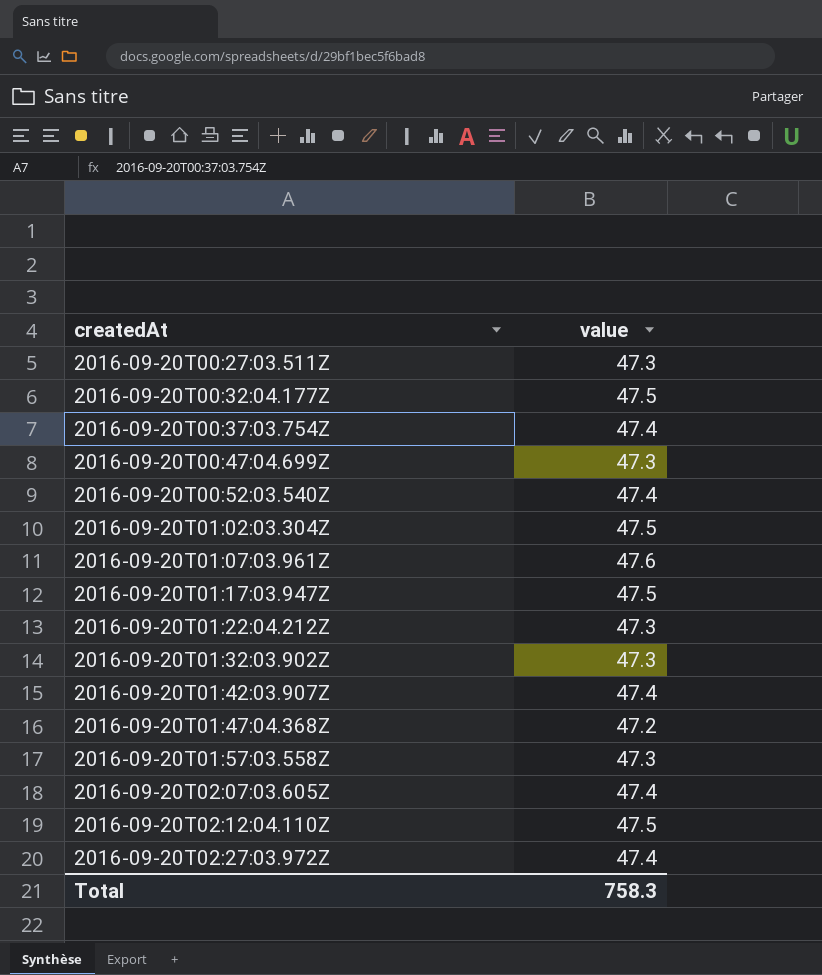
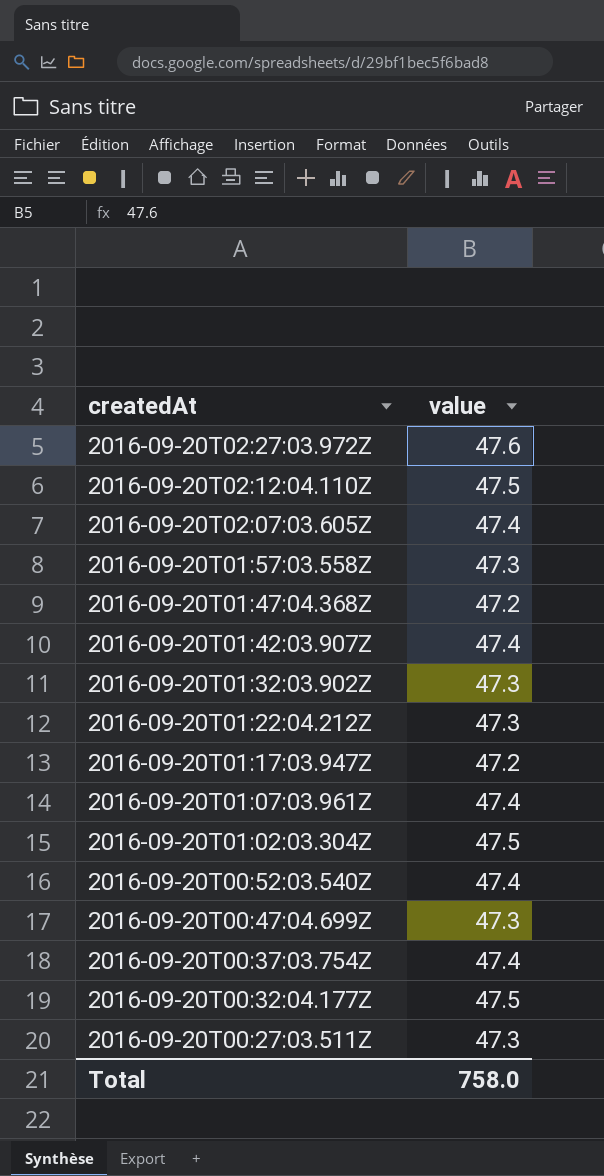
row order: createdAt ascending -> createdAt descending
2016-09-20T02:27:03.972Z | value: 47.4 -> 47.6
2016-09-20T01:17:03.947Z | value: 47.5 -> 47.2
2016-09-20T01:07:03.961Z | value: 47.6 -> 47.4
Total | value: 758.3 -> 758.0

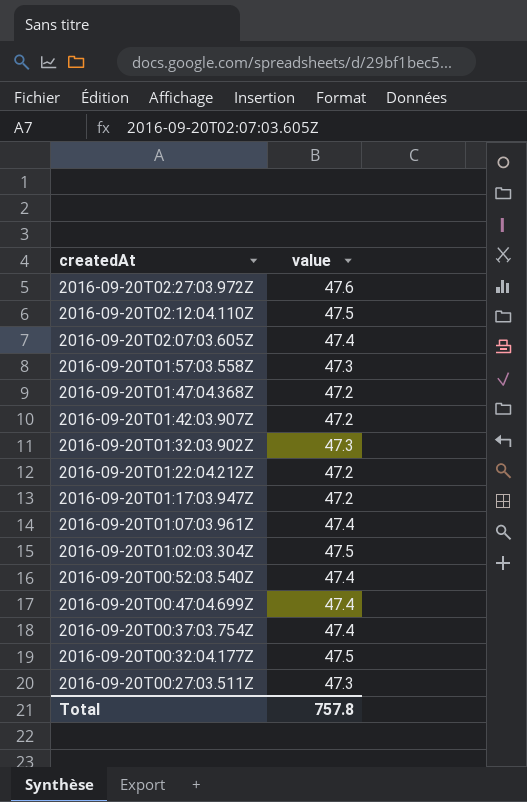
2016-09-20T01:42:03.907Z | value: 47.4 -> 47.2
2016-09-20T01:22:04.212Z | value: 47.3 -> 47.2
2016-09-20T00:47:04.699Z | value: 47.3 -> 47.4
Total | value: 758.0 -> 757.8

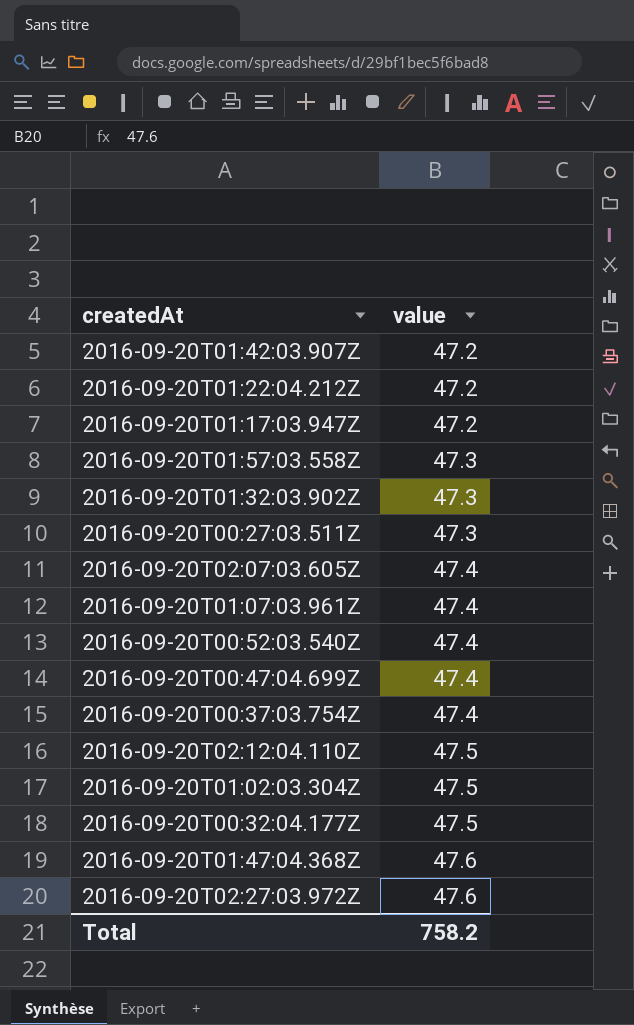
row order: createdAt descending -> value ascending
2016-09-20T01:47:04.368Z | value: 47.2 -> 47.6
Total | value: 757.8 -> 758.2

